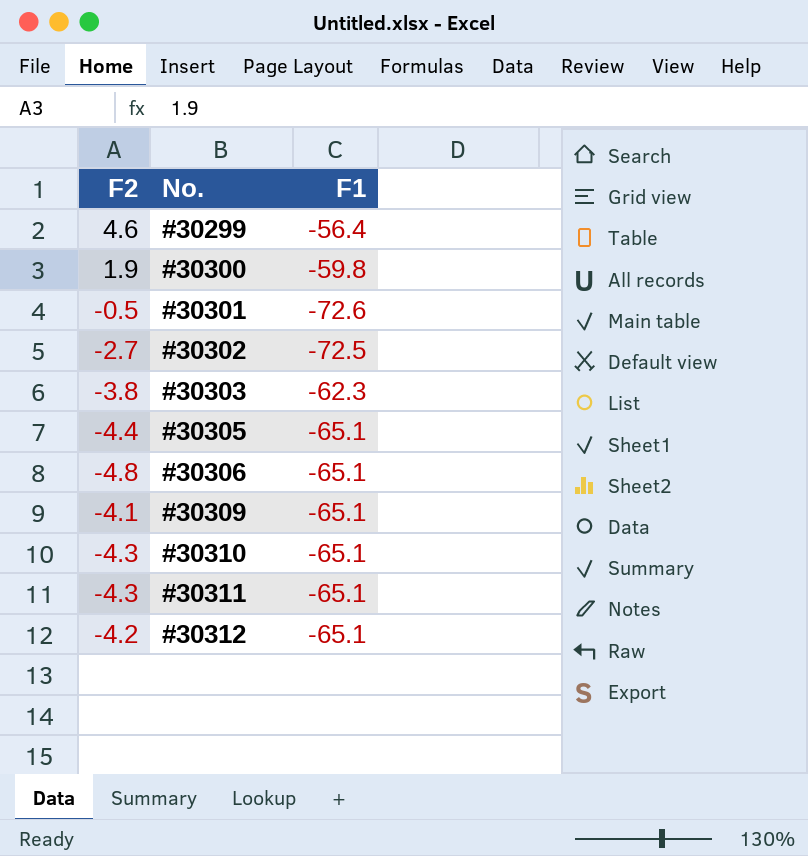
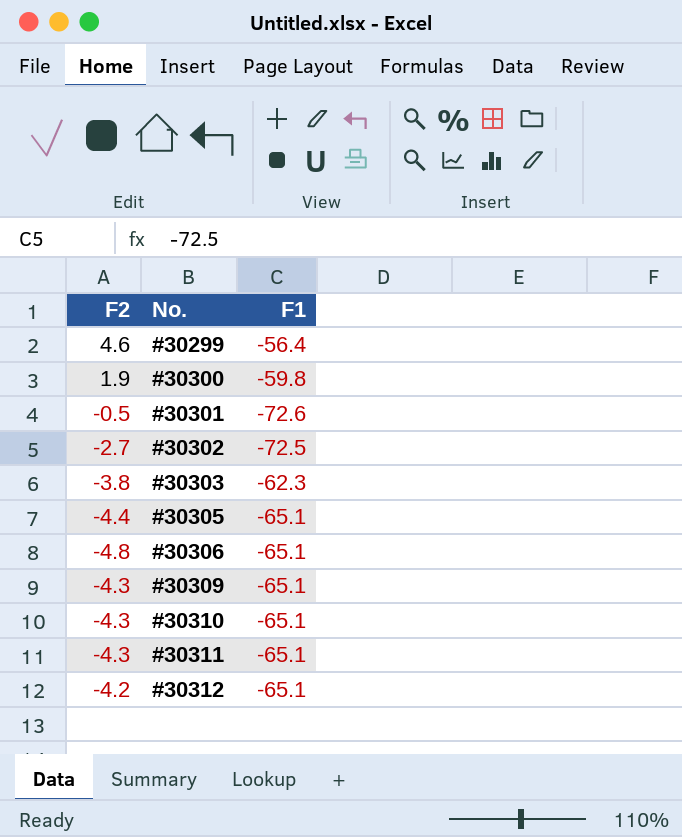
#30309 | F2: -4.1 -> -4.3

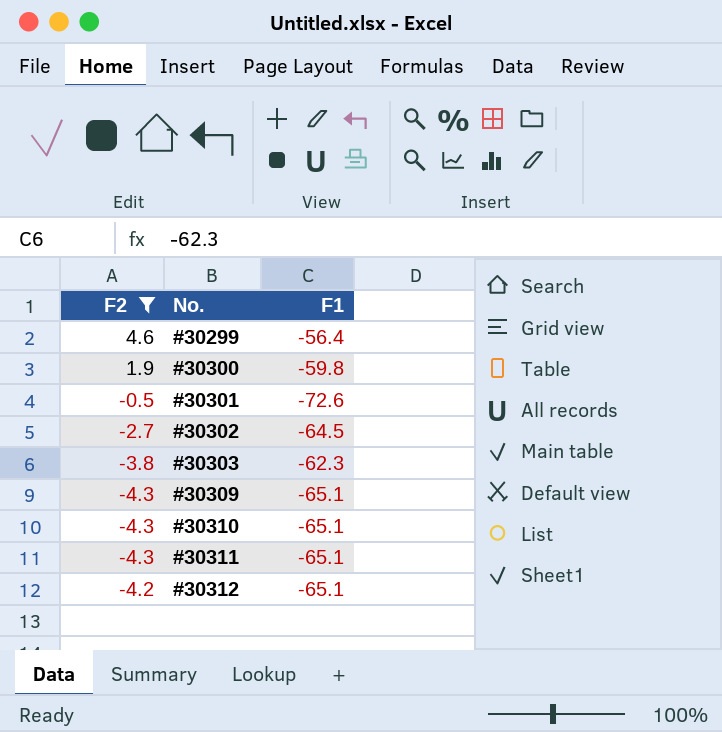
filter: none -> F2 >= -4.3
#30302 | F1: -72.5 -> -64.5

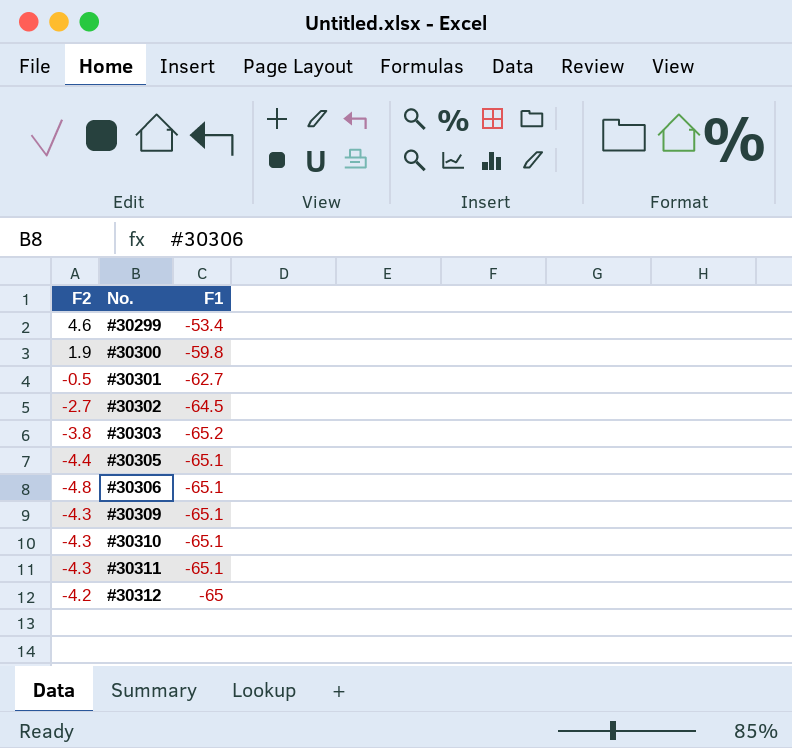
filter: F2 >= -4.3 -> none
#30299 | F1: -56.4 -> -53.4
#30301 | F1: -72.6 -> -62.7
#30303 | F1: -62.3 -> -65.2
#30312 | F1: -65.1 -> -65

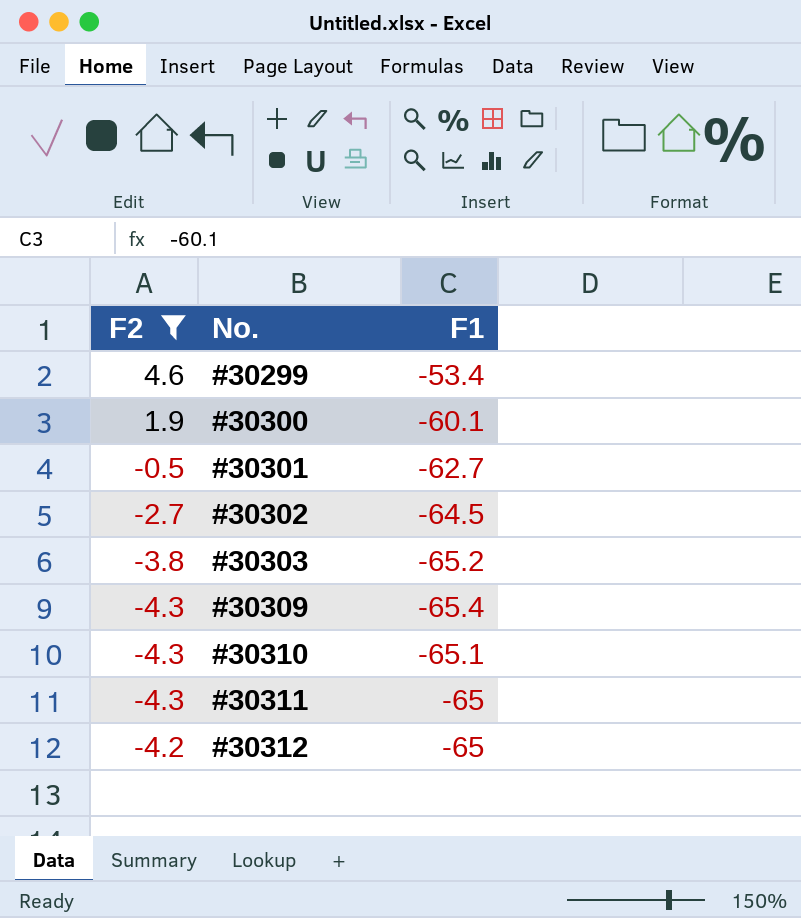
filter: none -> F2 >= -4.3
#30300 | F1: -59.8 -> -60.1
#30309 | F1: -65.1 -> -65.4
#30311 | F1: -65.1 -> -65

